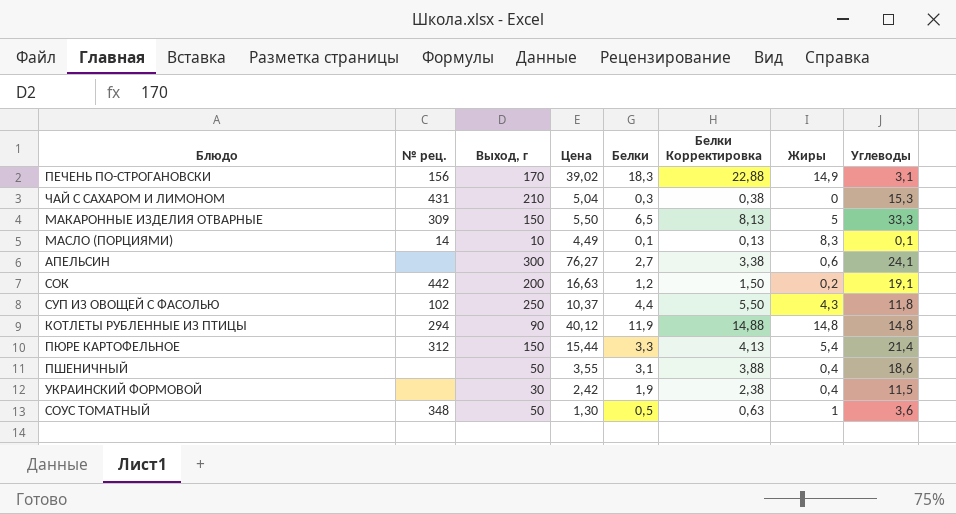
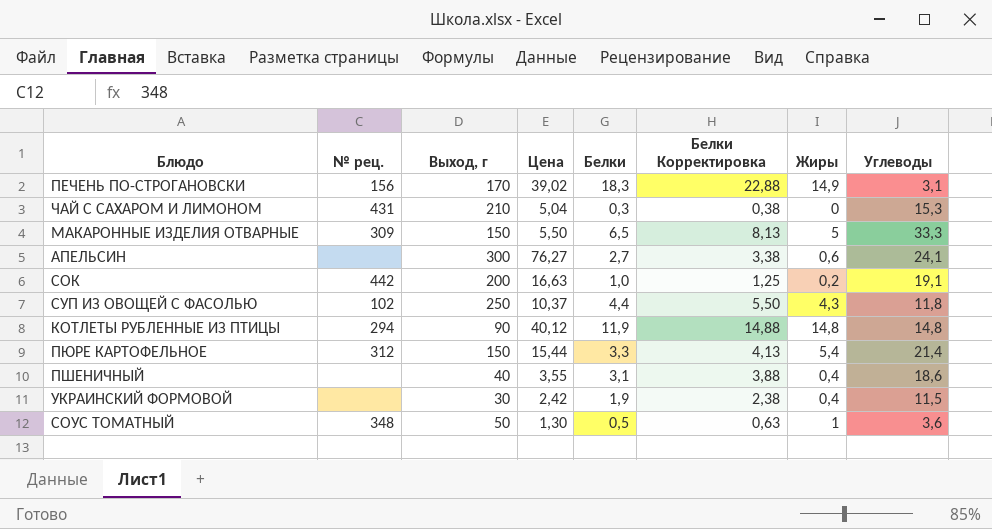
row МАСЛО (ПОРЦИЯМИ): 14 | 10 | 4,49 | 0,1 | 0,13 | 8,3 | 0,1 -> none
СОК | Белки: 1,2 -> 1,0
СОК | Белки Корректировка: 1,50 -> 1,25
ПШЕНИЧНЫЙ | Выход, г: 50 -> 40

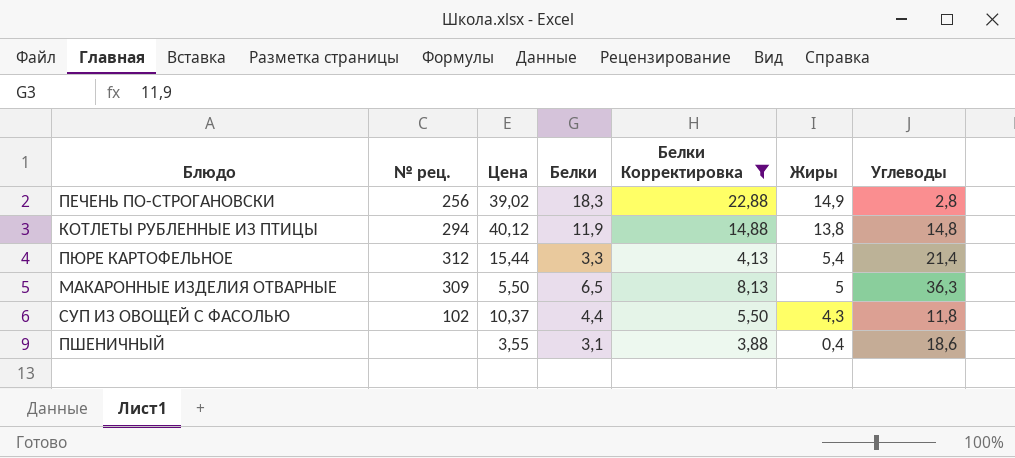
filter: none -> Белки Корректировка >= 3,88
row order: none -> Жиры descending
column Выход, г | position: 3 -> none
ПЕЧЕНЬ ПО-СТРОГАНОВСКИ | № рец.: 156 -> 256
ПЕЧЕНЬ ПО-СТРОГАНОВСКИ | Углеводы: 3,1 -> 2,8
КОТЛЕТЫ РУБЛЕННЫЕ ИЗ ПТИЦЫ | Жиры: 14,8 -> 13,8
МАКАРОННЫЕ ИЗДЕЛИЯ ОТВАРНЫЕ | Углеводы: 33,3 -> 36,3

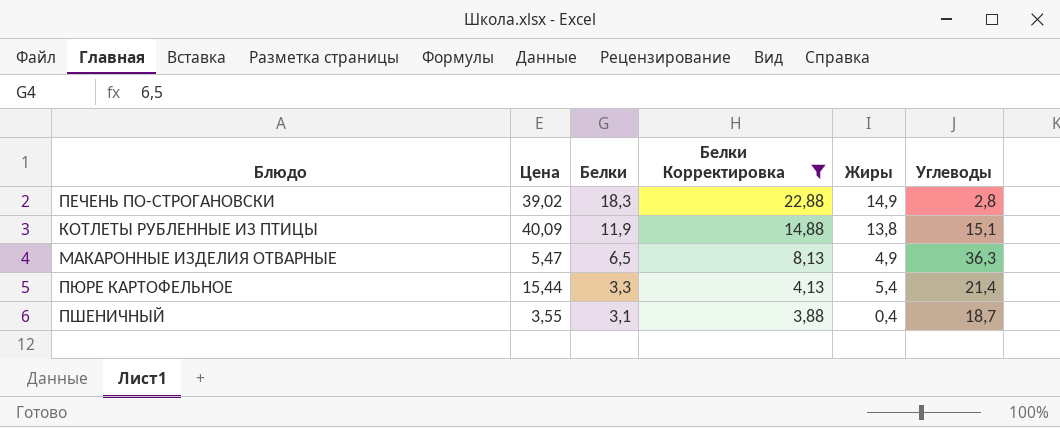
row order: Жиры descending -> Белки descending
column № рец. | position: 2 -> none
row СУП ИЗ ОВОЩЕЙ С ФАСОЛЬЮ: 102 | 10,37 | 4,4 | 5,50 | 4,3 | 11,8 -> none
КОТЛЕТЫ РУБЛЕННЫЕ ИЗ ПТИЦЫ | Цена: 40,12 -> 40,09
КОТЛЕТЫ РУБЛЕННЫЕ ИЗ ПТИЦЫ | Углеводы: 14,8 -> 15,1
МАКАРОННЫЕ ИЗДЕЛИЯ ОТВАРНЫЕ | Цена: 5,50 -> 5,47
МАКАРОННЫЕ ИЗДЕЛИЯ ОТВАРНЫЕ | Жиры: 5 -> 4,9
ПШЕНИЧНЫЙ | Углеводы: 18,6 -> 18,7

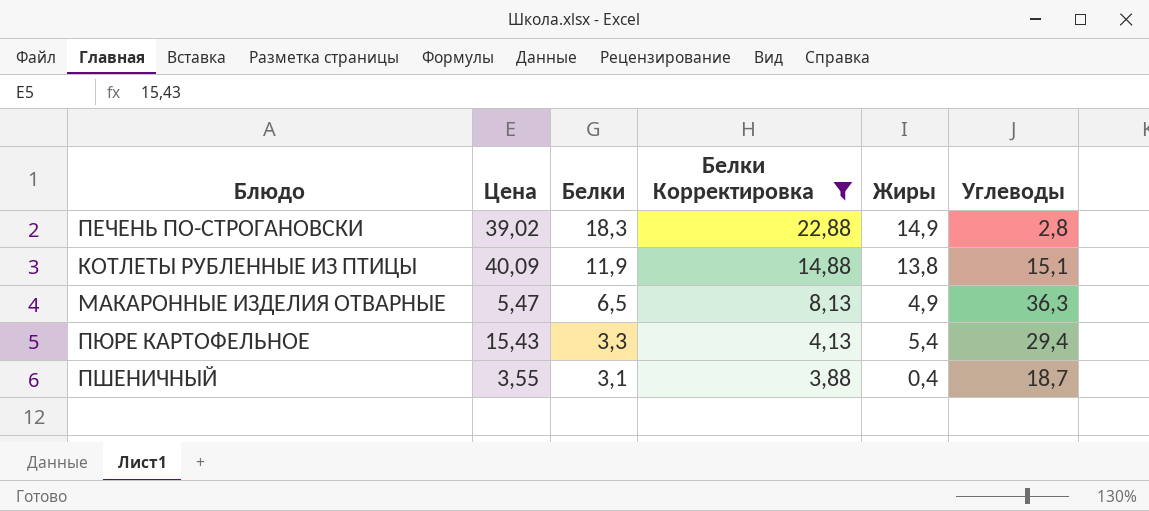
ПЮРЕ КАРТОФЕЛЬНОЕ | Цена: 15,44 -> 15,43
ПЮРЕ КАРТОФЕЛЬНОЕ | Углеводы: 21,4 -> 29,4

